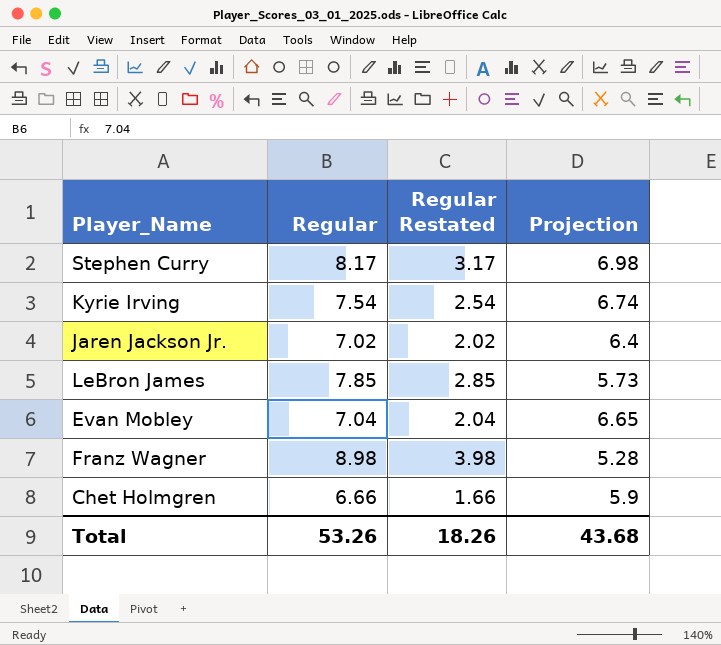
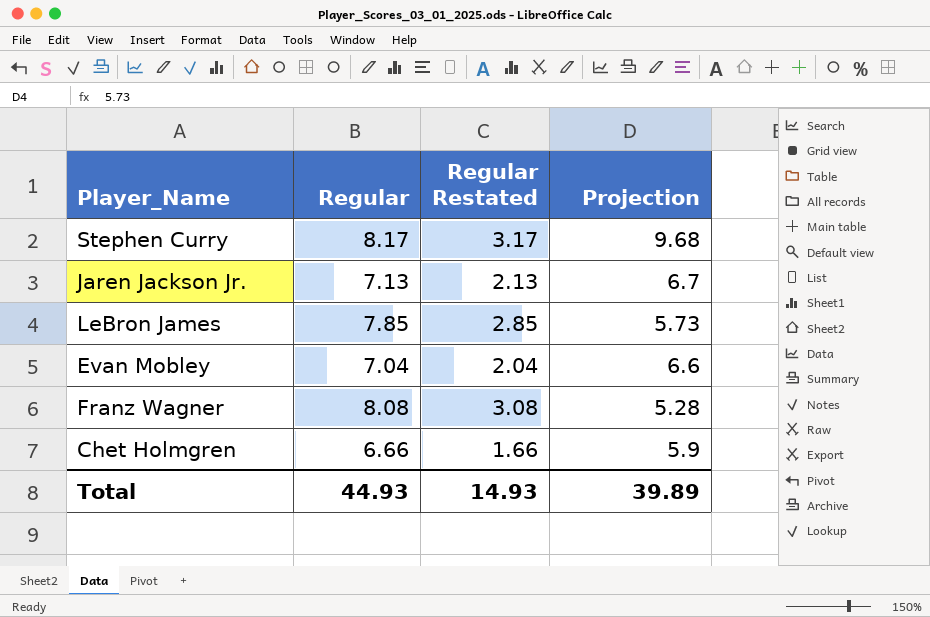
row Kyrie Irving: 7.54 | 2.54 | 6.74 -> none
Stephen Curry | Projection: 6.98 -> 9.68
Jaren Jackson Jr. | Regular: 7.02 -> 7.13
Jaren Jackson Jr. | Regular Restated: 2.02 -> 2.13
Jaren Jackson Jr. | Projection: 6.4 -> 6.7
Evan Mobley | Projection: 6.65 -> 6.6
Franz Wagner | Regular: 8.98 -> 8.08
Franz Wagner | Regular Restated: 3.98 -> 3.08
Total | Regular: 53.26 -> 44.93
Total | Regular Restated: 18.26 -> 14.93
Total | Projection: 43.68 -> 39.89

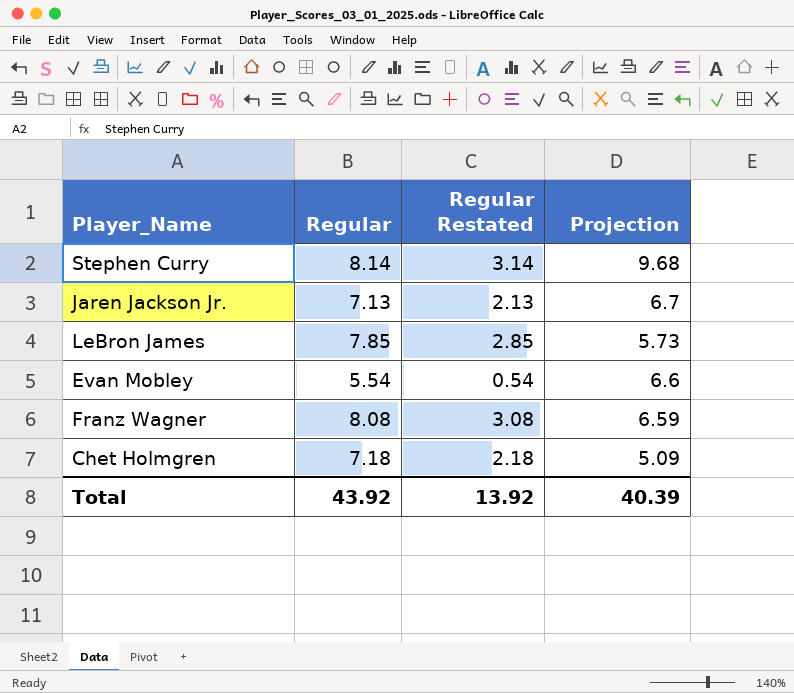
Stephen Curry | Regular: 8.17 -> 8.14
Stephen Curry | Regular Restated: 3.17 -> 3.14
Evan Mobley | Regular: 7.04 -> 5.54
Evan Mobley | Regular Restated: 2.04 -> 0.54
Franz Wagner | Projection: 5.28 -> 6.59
Chet Holmgren | Regular: 6.66 -> 7.18
Chet Holmgren | Regular Restated: 1.66 -> 2.18
Chet Holmgren | Projection: 5.9 -> 5.09
Total | Regular: 44.93 -> 43.92
Total | Regular Restated: 14.93 -> 13.92
Total | Projection: 39.89 -> 40.39

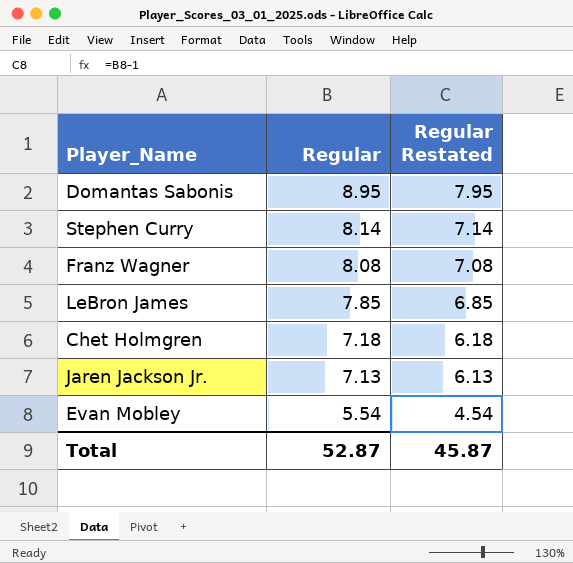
row order: none -> Regular descending
column Projection | position: 4 -> none
column Regular Restated | formula: [Regular] - 5 -> [Regular] - 1
row Domantas Sabonis: none -> 8.95 | 7.95
Total | Regular: 43.92 -> 52.87
Total | Regular Restated: 13.92 -> 45.87

